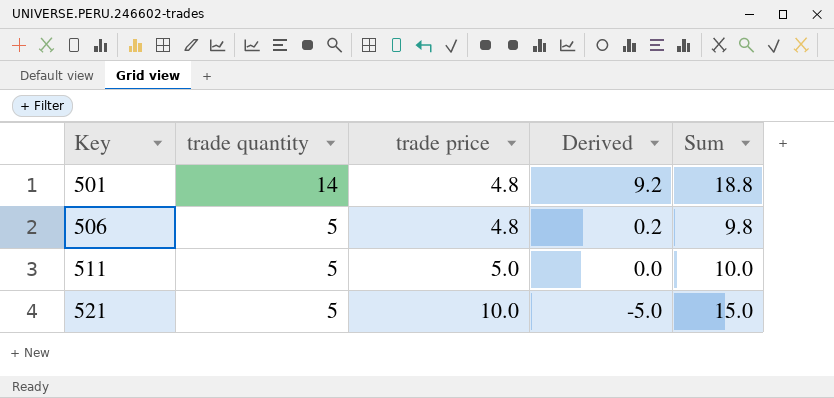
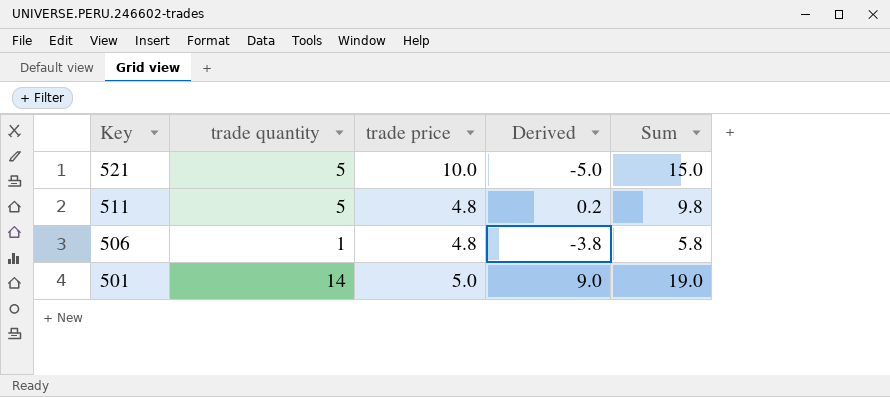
row order: Key ascending -> Key descending
511 | trade price: 5.0 -> 4.8
511 | Derived: 0.0 -> 0.2
511 | Sum: 10.0 -> 9.8
506 | trade quantity: 5 -> 1
506 | Derived: 0.2 -> -3.8
506 | Sum: 9.8 -> 5.8
501 | trade price: 4.8 -> 5.0
501 | Derived: 9.2 -> 9.0
501 | Sum: 18.8 -> 19.0

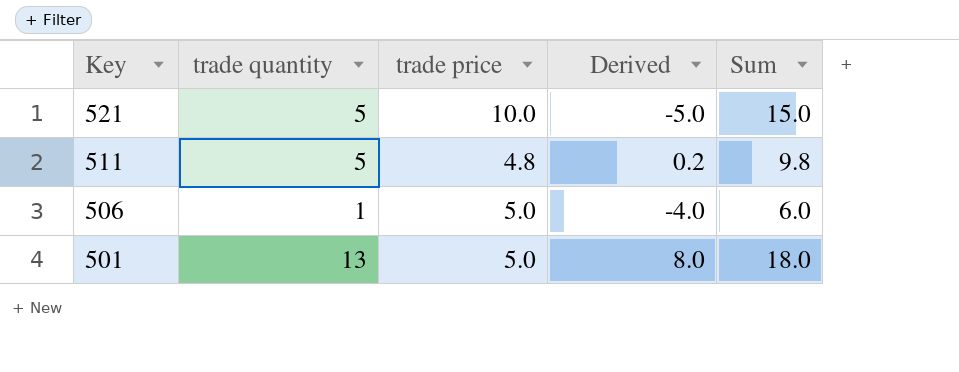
506 | trade price: 4.8 -> 5.0
506 | Derived: -3.8 -> -4.0
506 | Sum: 5.8 -> 6.0
501 | trade quantity: 14 -> 13
501 | Derived: 9.0 -> 8.0
501 | Sum: 19.0 -> 18.0

